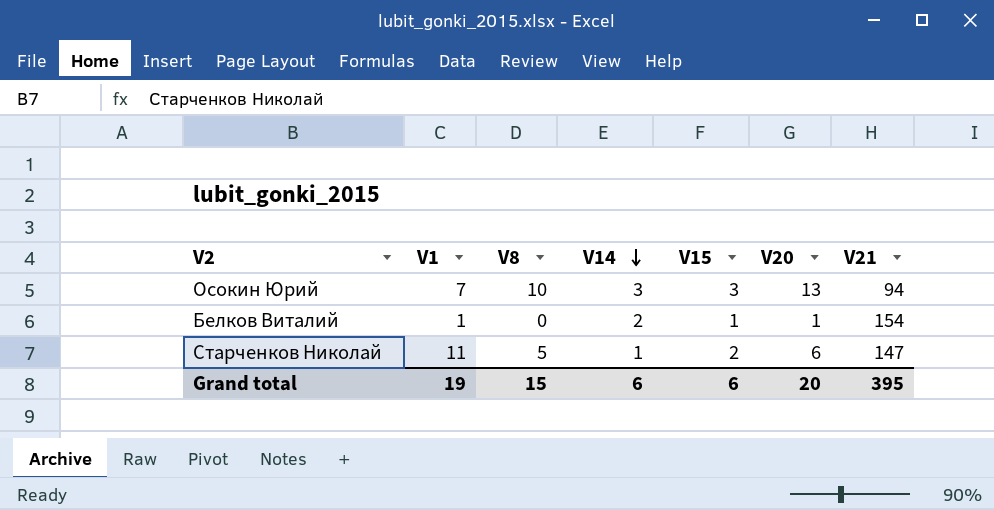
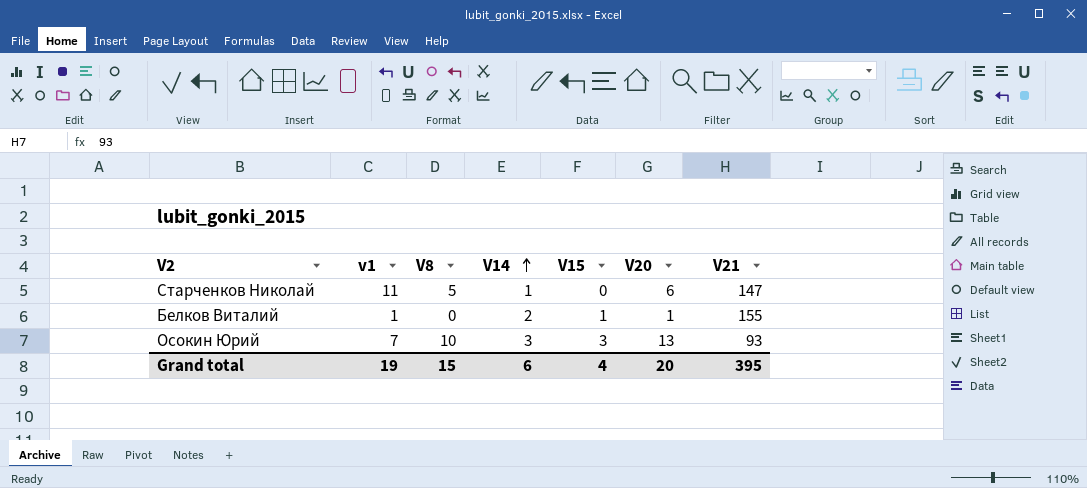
row order: V14 descending -> V14 ascending
column name: V1 -> v1
Старченков Николай | V15: 2 -> 0
Белков Виталий | V21: 154 -> 155
Осокин Юрий | V21: 94 -> 93
Grand total | V15: 6 -> 4

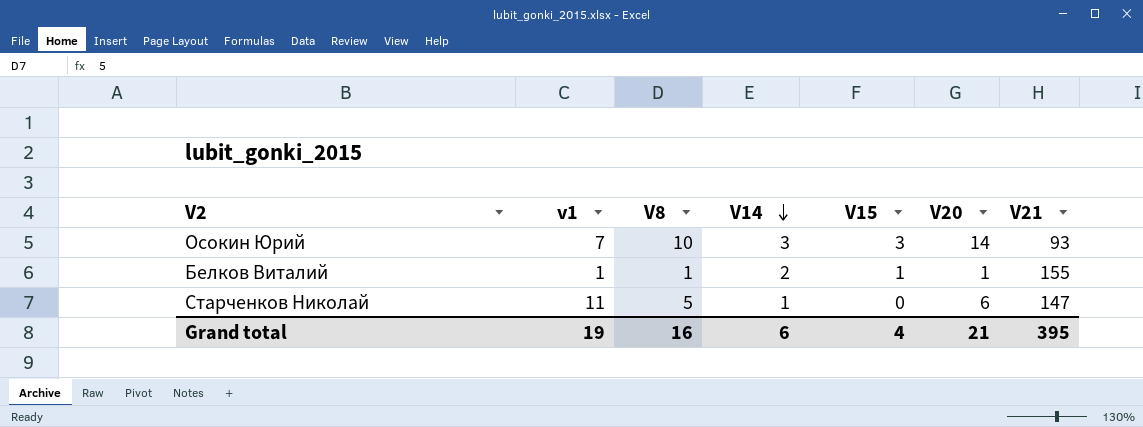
row order: V14 ascending -> V14 descending
Осокин Юрий | V20: 13 -> 14
Белков Виталий | V8: 0 -> 1
Grand total | V8: 15 -> 16
Grand total | V20: 20 -> 21

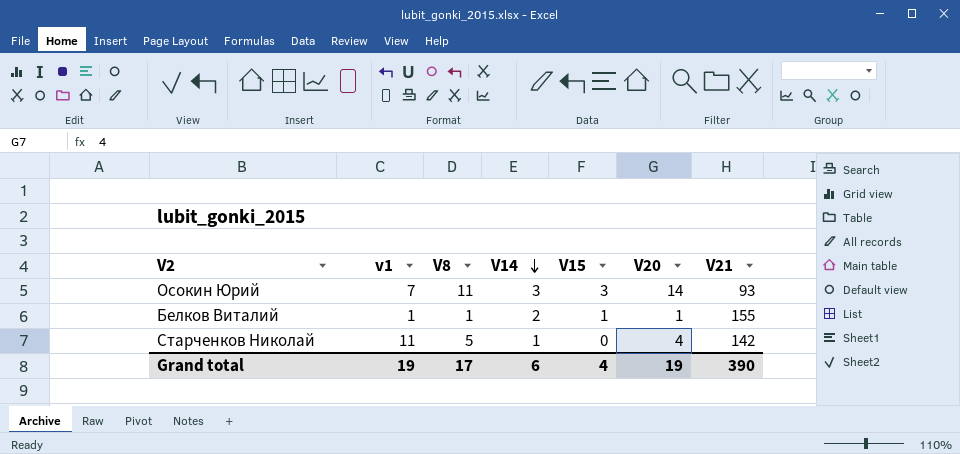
Осокин Юрий | V8: 10 -> 11
Старченков Николай | V20: 6 -> 4
Старченков Николай | V21: 147 -> 142
Grand total | V8: 16 -> 17
Grand total | V20: 21 -> 19
Grand total | V21: 395 -> 390

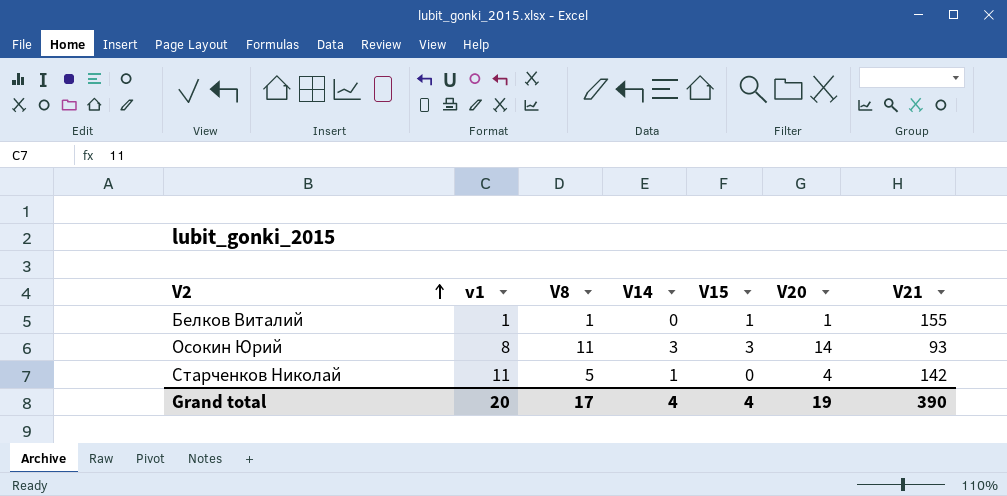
row order: V14 descending -> V2 ascending
Белков Виталий | V14: 2 -> 0
Осокин Юрий | v1: 7 -> 8
Grand total | v1: 19 -> 20
Grand total | V14: 6 -> 4

